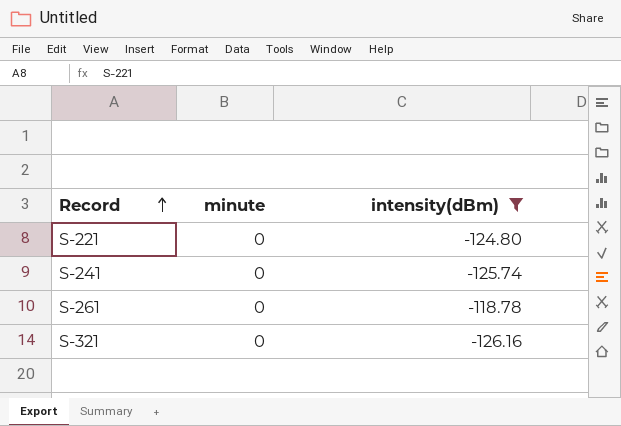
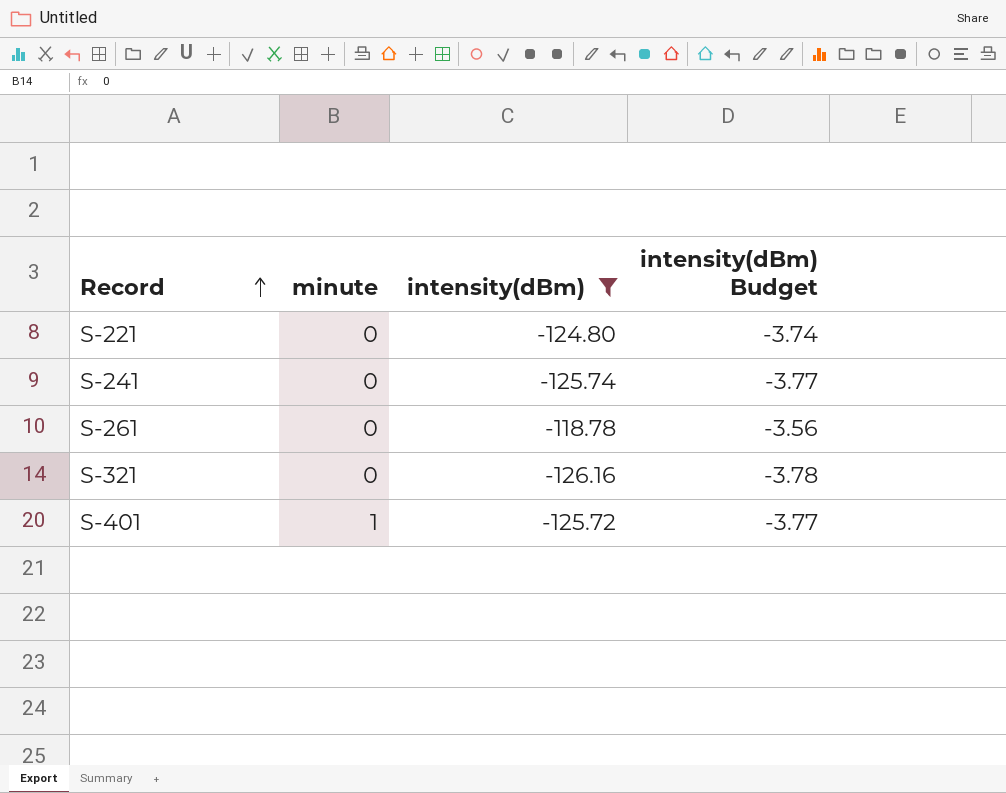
column intensity(dBm) Budget | formula: none -> [intensity(dBm)] * 0.03
row S-401: none -> 1 | -125.72 | -3.77

